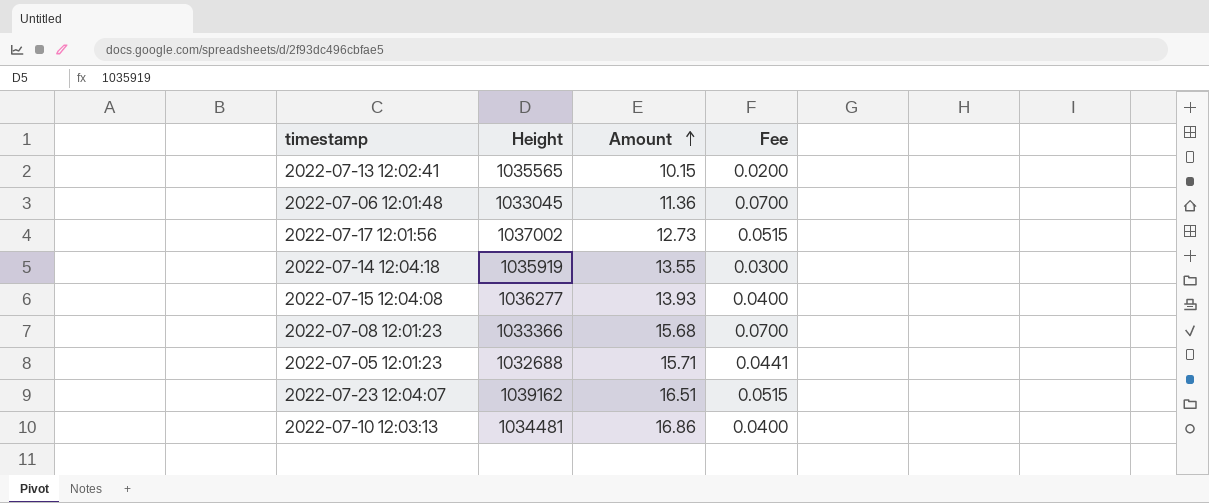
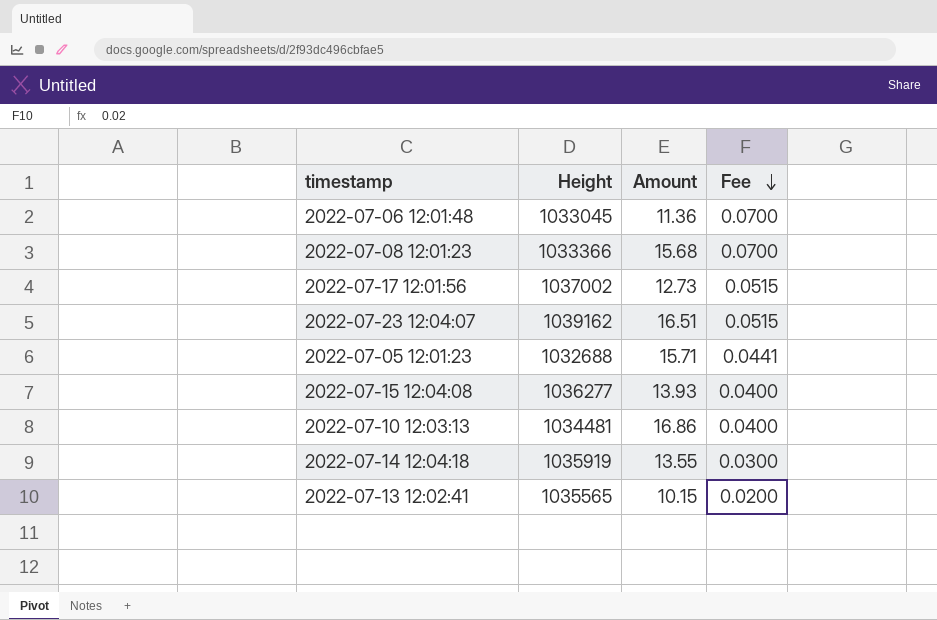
row order: Amount ascending -> Fee descending

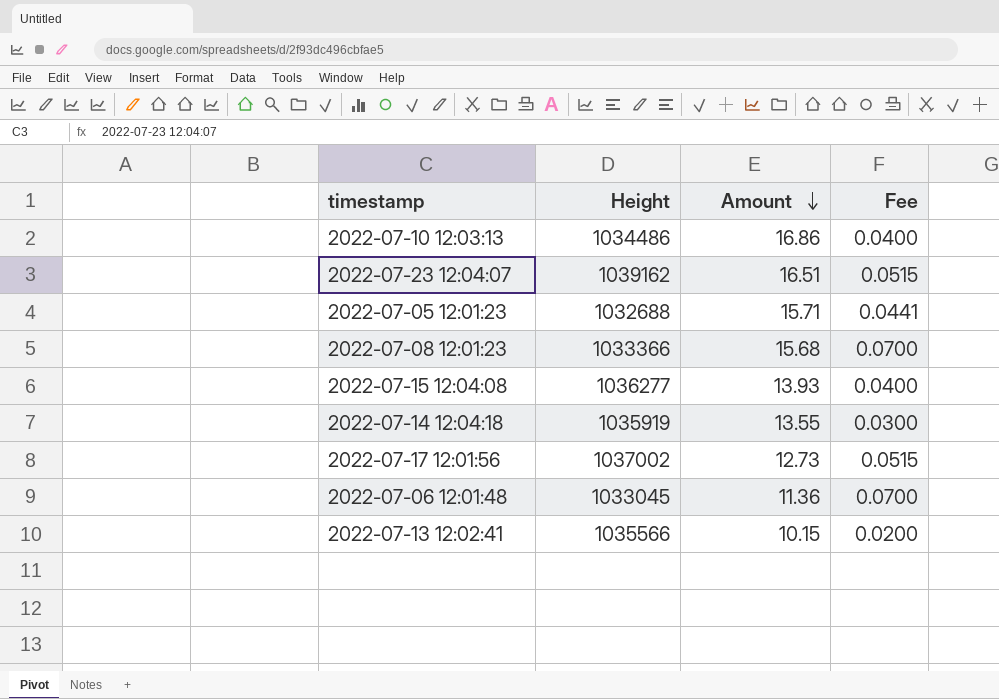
row order: Fee descending -> Amount descending
2022-07-10 12:03:13 | Height: 1034481 -> 1034486
2022-07-13 12:02:41 | Height: 1035565 -> 1035566

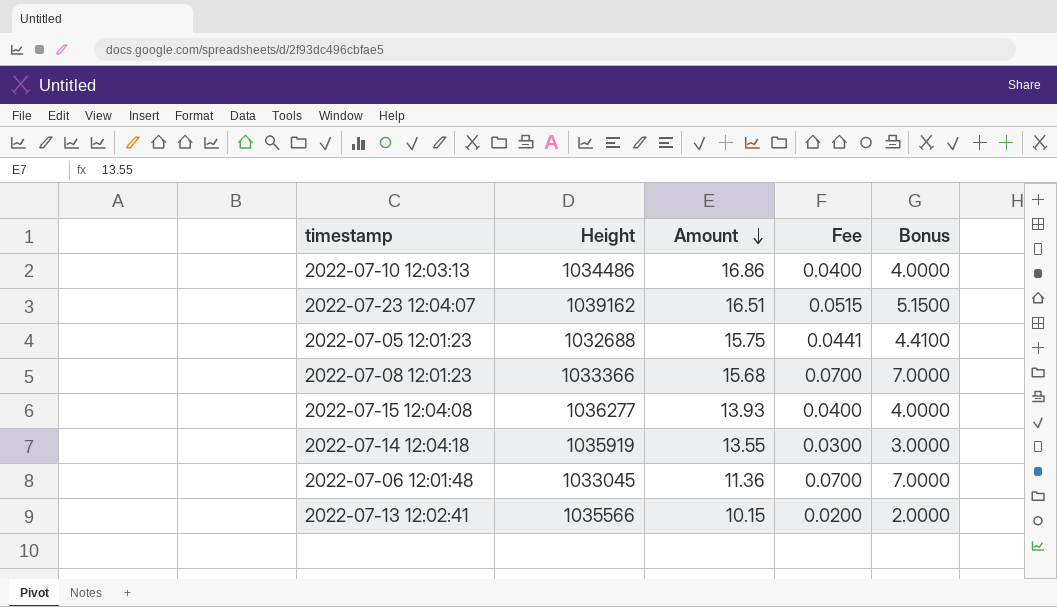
column Bonus | formula: none -> [Fee] * 100
row 2022-07-17 12:01:56: 1037002 | 12.73 | 0.0515 -> none
2022-07-05 12:01:23 | Amount: 15.71 -> 15.75

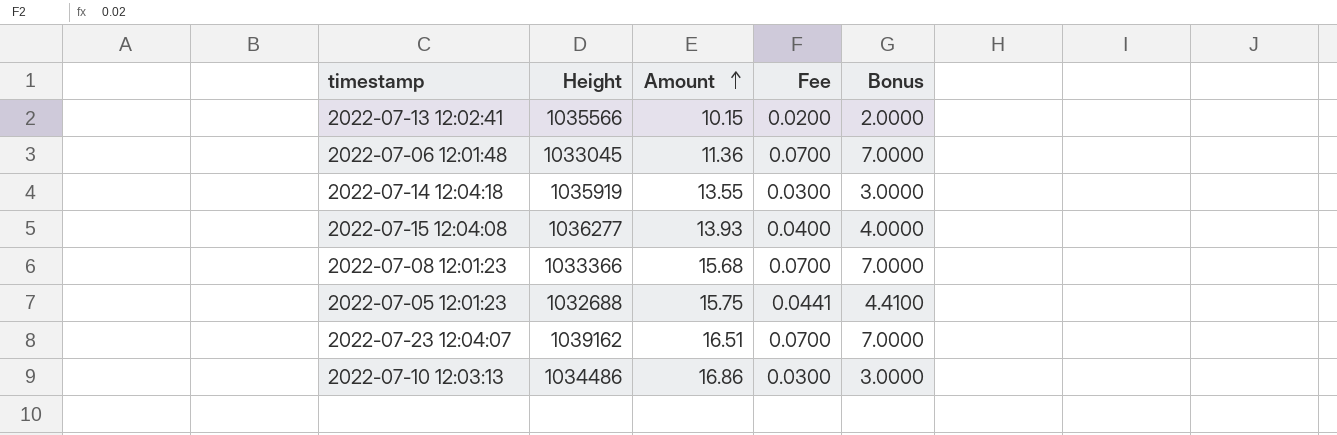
row order: Amount descending -> Amount ascending
2022-07-23 12:04:07 | Fee: 0.0515 -> 0.0700
2022-07-23 12:04:07 | Bonus: 5.1500 -> 7.0000
2022-07-10 12:03:13 | Fee: 0.0400 -> 0.0300
2022-07-10 12:03:13 | Bonus: 4.0000 -> 3.0000

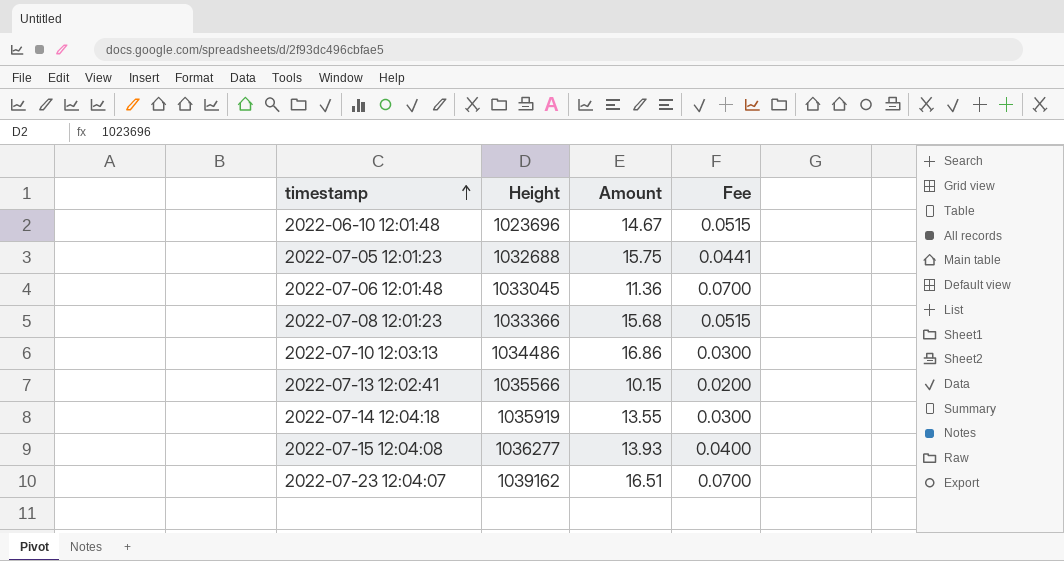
row order: Amount ascending -> timestamp ascending
column Bonus | formula: [Fee] * 100 -> none
row 2022-06-10 12:01:48: none -> 1023696 | 14.67 | 0.0515
2022-07-08 12:01:23 | Fee: 0.0700 -> 0.0515

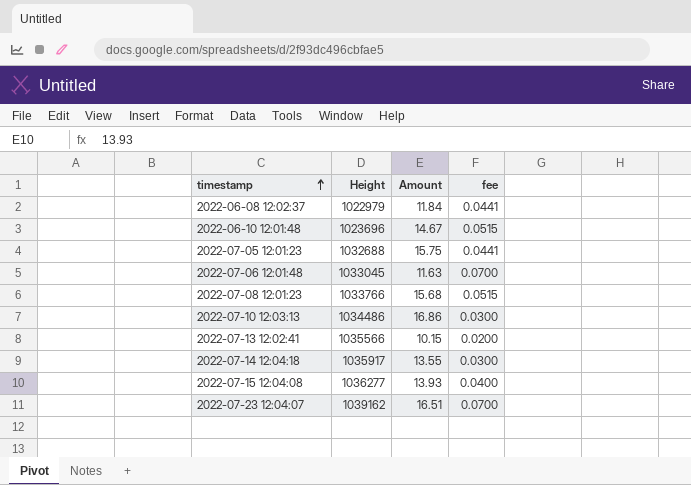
column name: Fee -> fee
row 2022-06-08 12:02:37: none -> 1022979 | 11.84 | 0.0441
2022-07-06 12:01:48 | Amount: 11.36 -> 11.63
2022-07-08 12:01:23 | Height: 1033366 -> 1033766
2022-07-14 12:04:18 | Height: 1035919 -> 1035917

